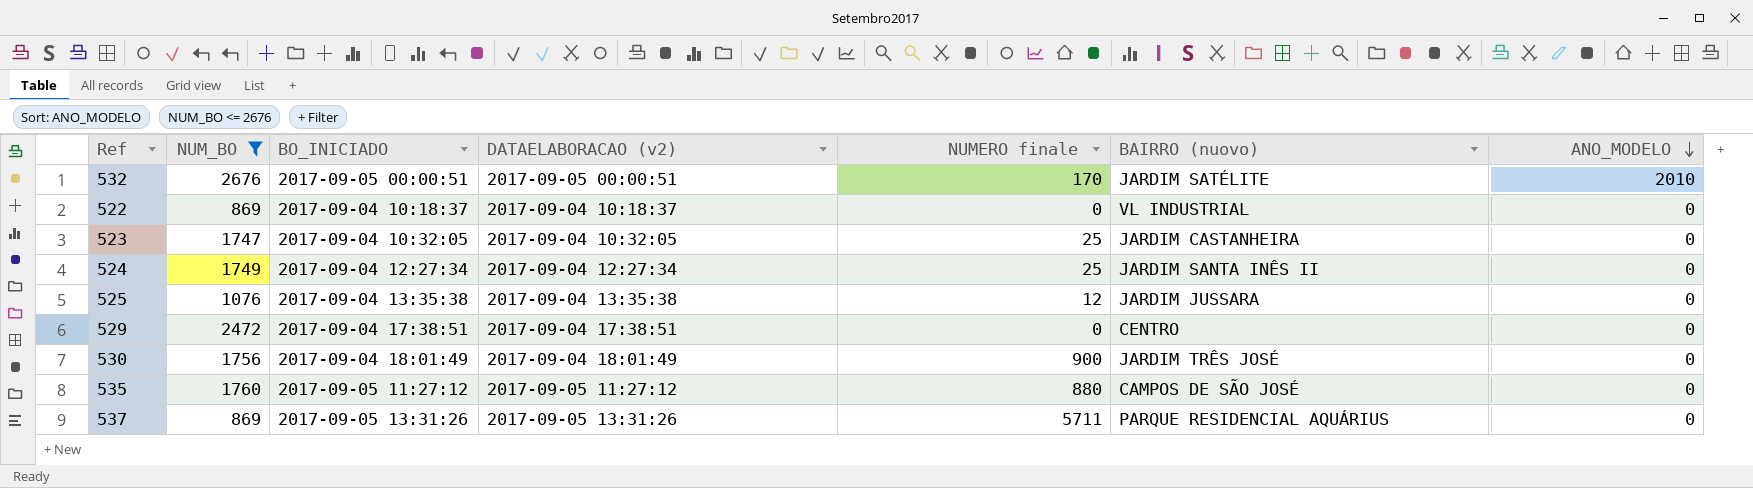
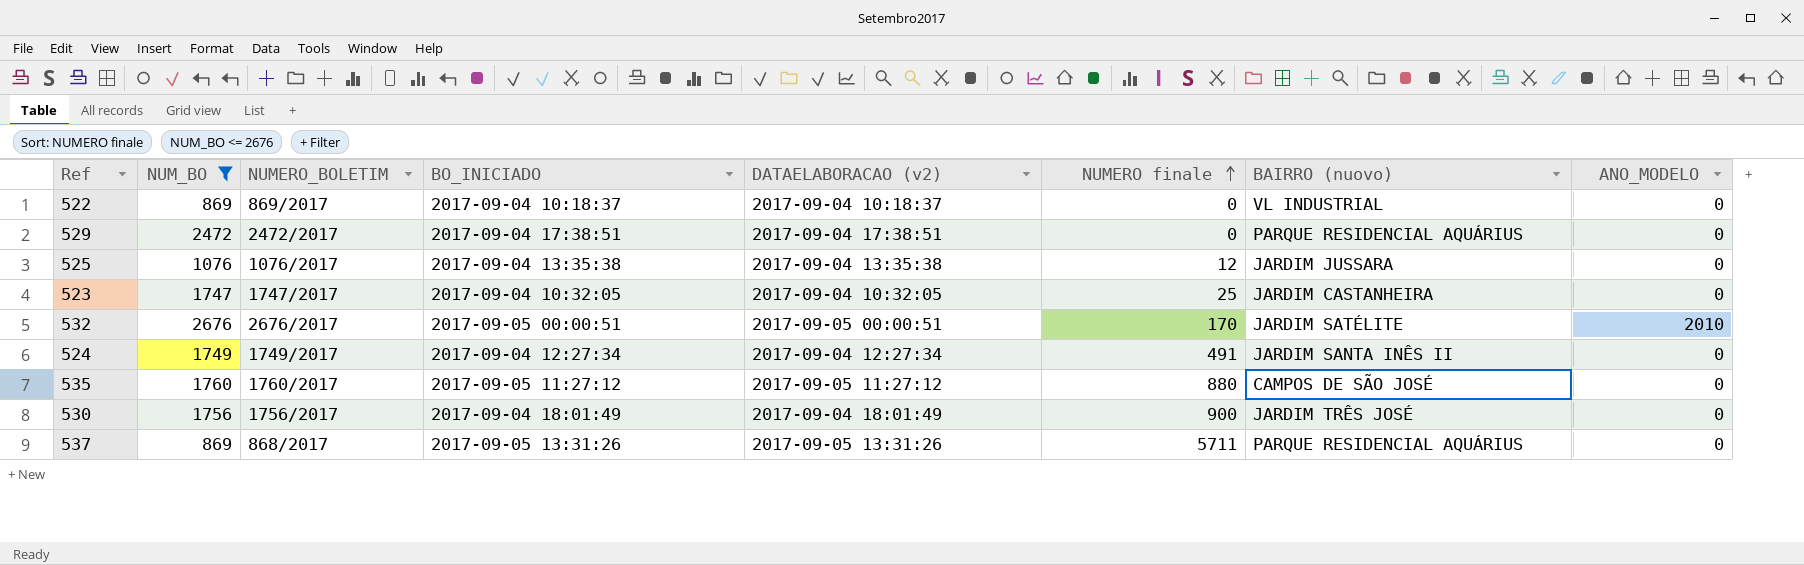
row order: ANO_MODELO descending -> NUMERO finale ascending
column NUMERO_BOLETIM | position: none -> 3
529 | BAIRRO (nuovo): CENTRO -> PARQUE RESIDENCIAL AQUÁRIUS
524 | NUMERO finale: 25 -> 491

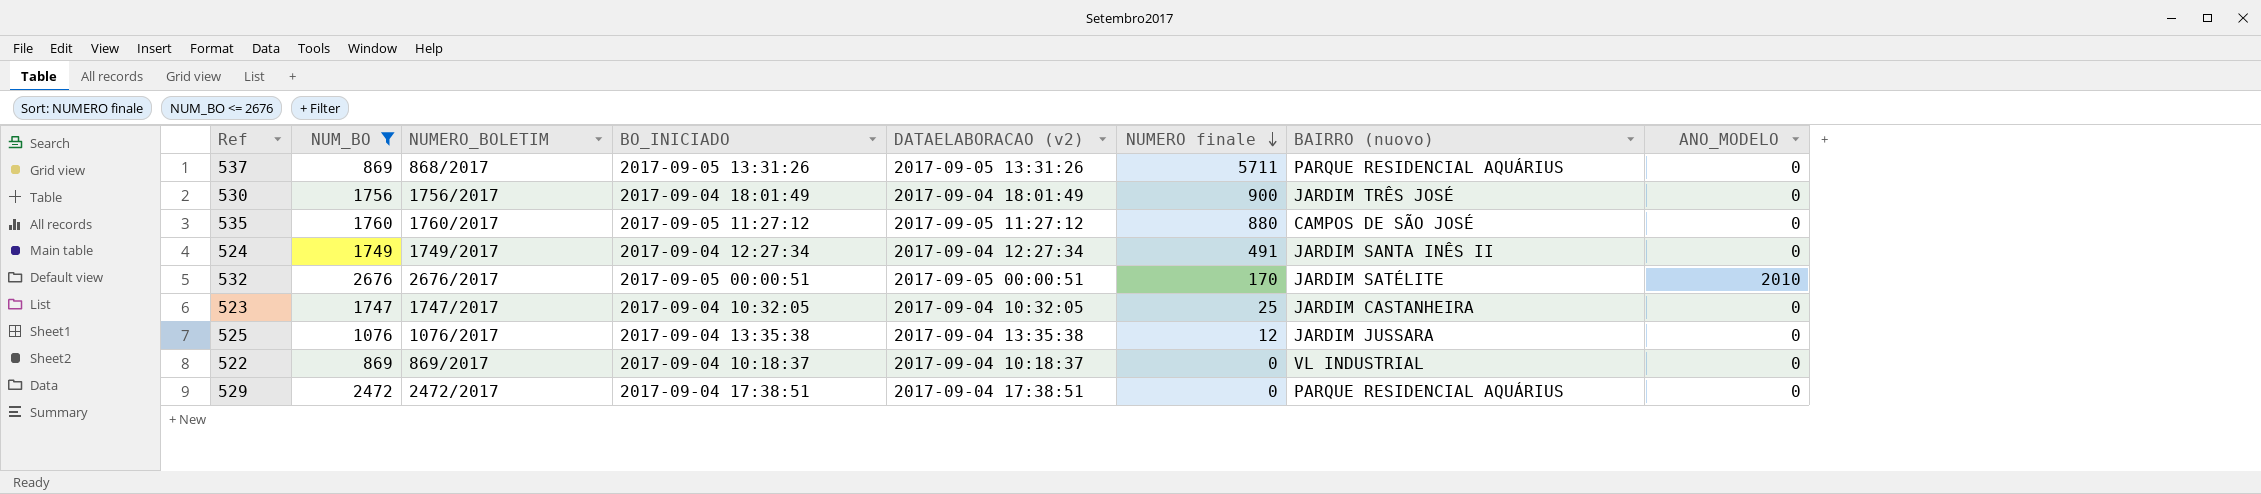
row order: NUMERO finale ascending -> NUMERO finale descending

